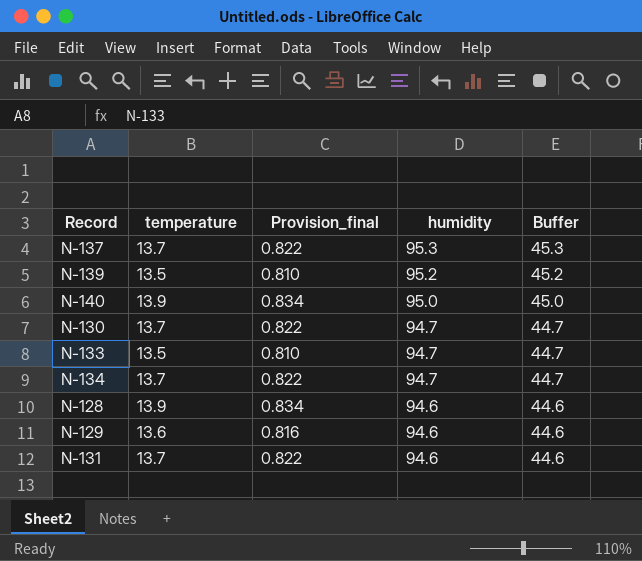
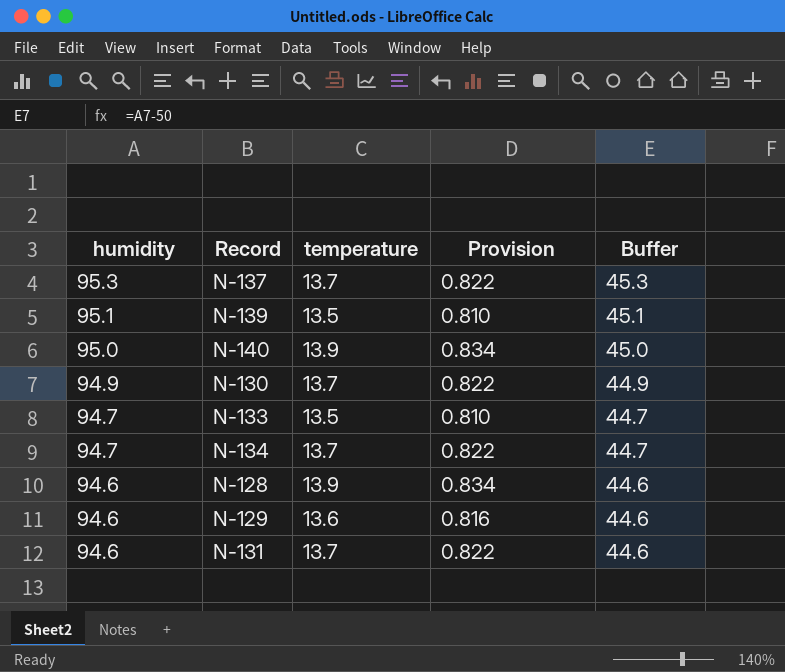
column humidity | position: 4 -> 1
column name: Provision_final -> Provision
N-139 | humidity: 95.2 -> 95.1
N-139 | Buffer: 45.2 -> 45.1
N-130 | humidity: 94.7 -> 94.9
N-130 | Buffer: 44.7 -> 44.9

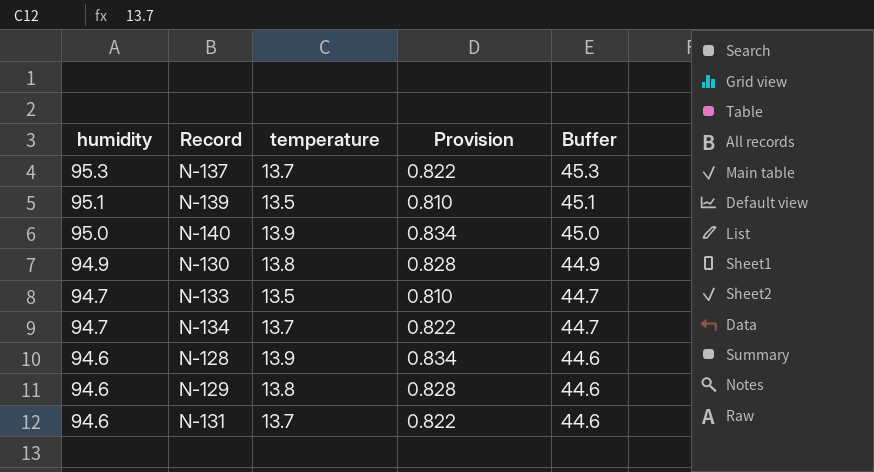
N-130 | temperature: 13.7 -> 13.8
N-130 | Provision: 0.822 -> 0.828
N-129 | temperature: 13.6 -> 13.8
N-129 | Provision: 0.816 -> 0.828

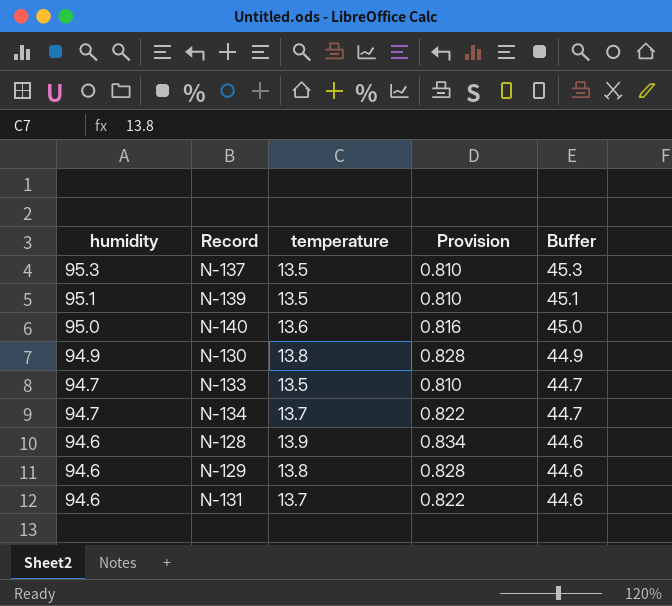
N-137 | temperature: 13.7 -> 13.5
N-137 | Provision: 0.822 -> 0.810
N-140 | temperature: 13.9 -> 13.6
N-140 | Provision: 0.834 -> 0.816

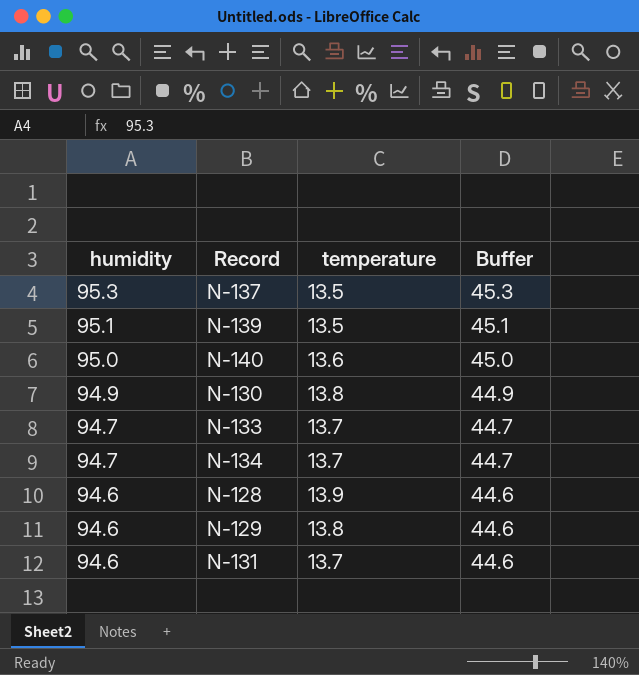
column Provision | formula: [temperature] * 0.06 -> none
N-133 | temperature: 13.5 -> 13.7

